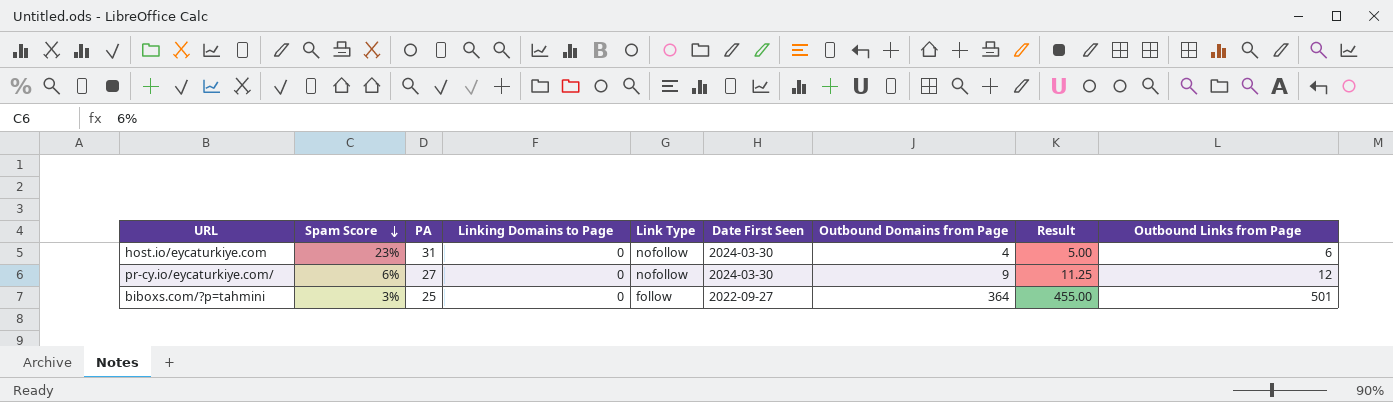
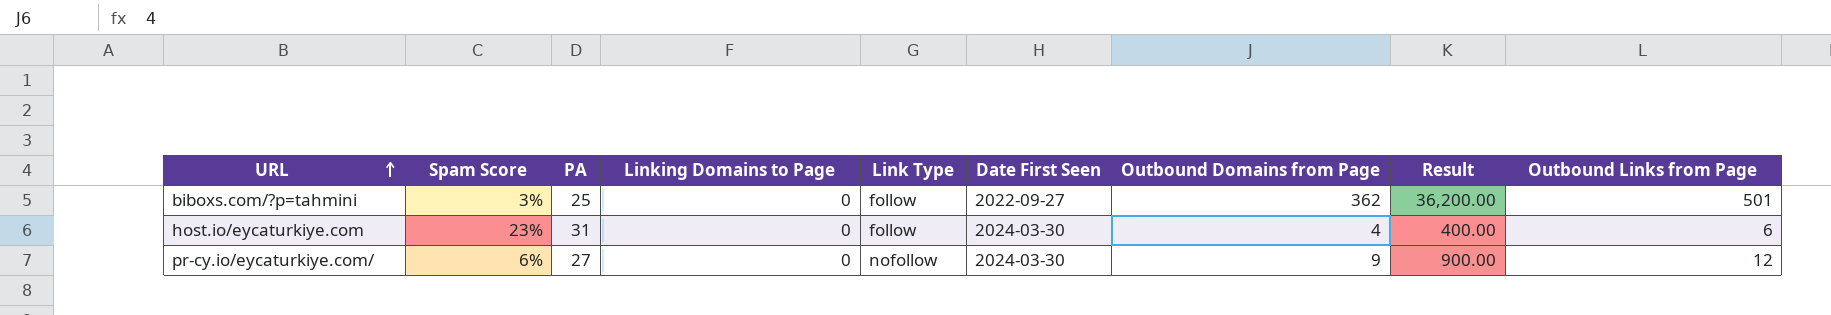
row order: Spam Score descending -> URL ascending
column Result | formula: [Outbound Domains from Page] * 1.25 -> [Outbound Domains from Page] * 100
biboxs.com/?p=tahmini | Outbound Domains from Page: 364 -> 362
host.io/eycaturkiye.com | Link Type: nofollow -> follow

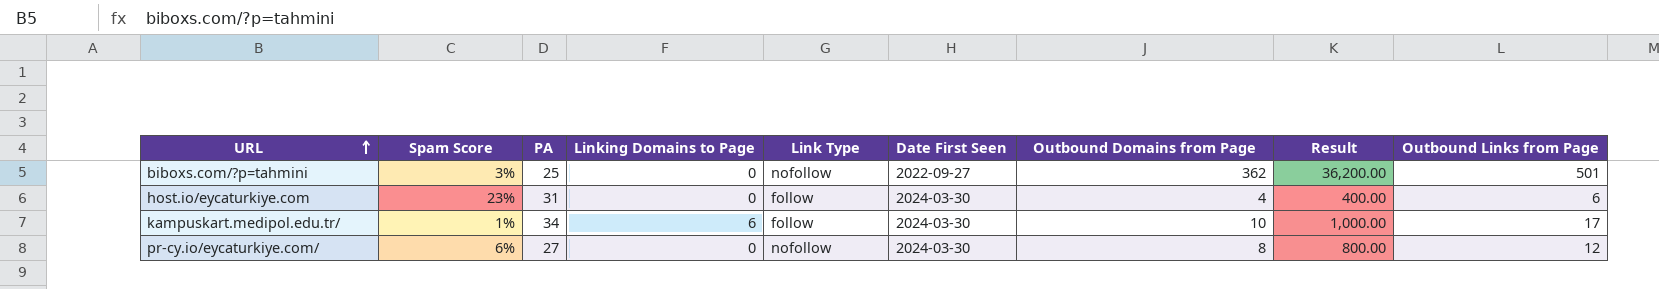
biboxs.com/?p=tahmini | Link Type: follow -> nofollow
row kampuskart.medipol.edu.tr/: none -> 1% | 34 | 6 | follow | 2024-03-30 | 10 | 1,000.00 | 17
pr-cy.io/eycaturkiye.com/ | Outbound Domains from Page: 9 -> 8
pr-cy.io/eycaturkiye.com/ | Result: 900.00 -> 800.00

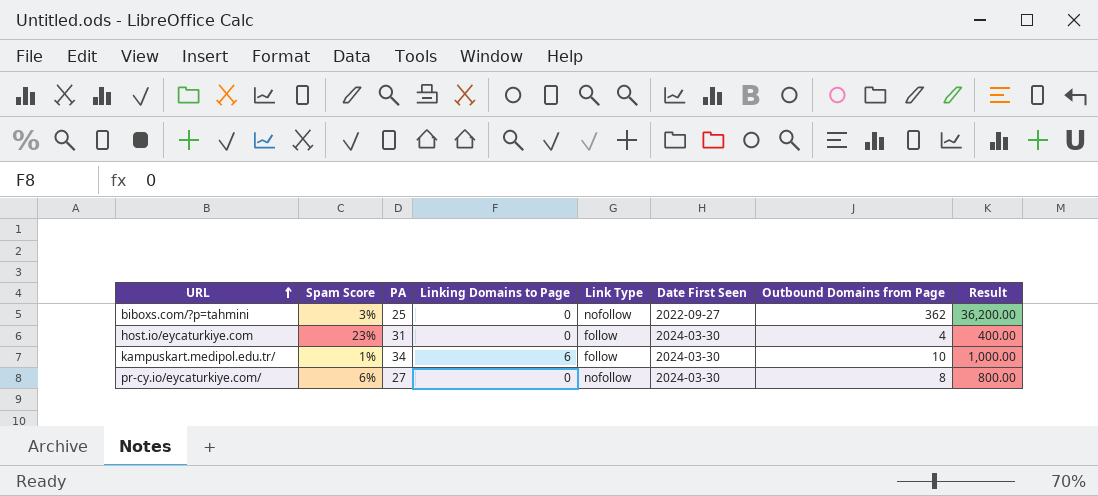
column Outbound Links from Page | position: 9 -> none

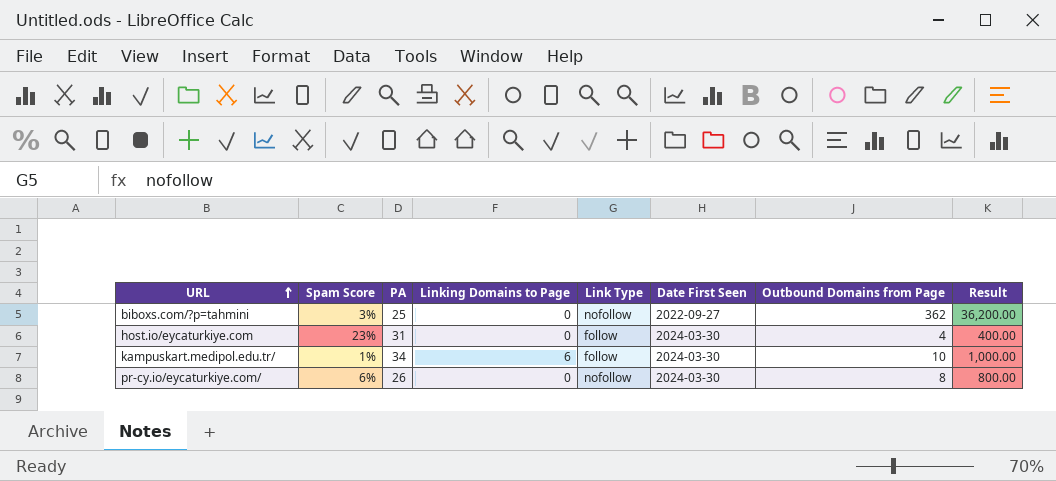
pr-cy.io/eycaturkiye.com/ | PA: 27 -> 26

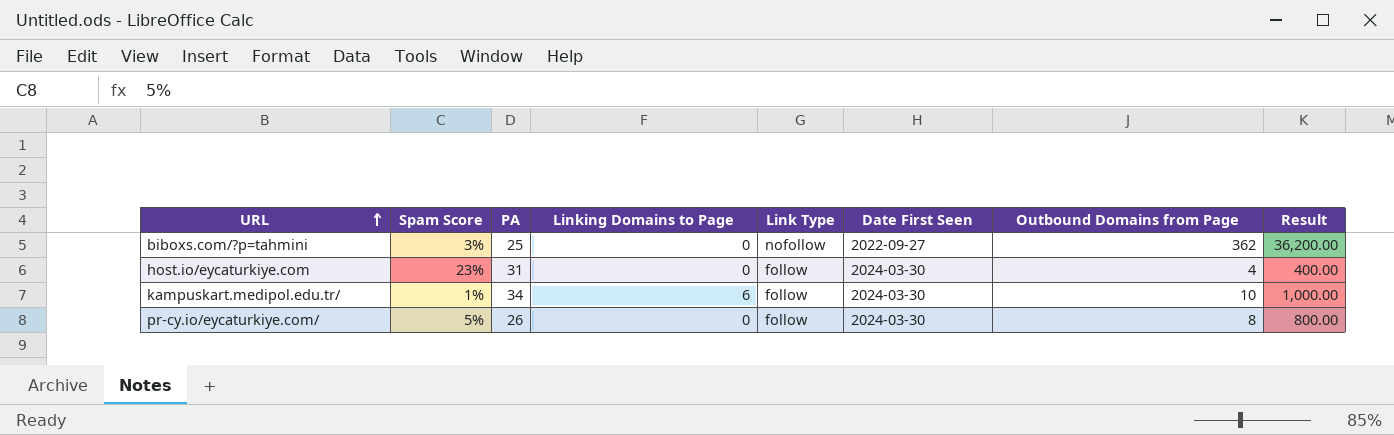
pr-cy.io/eycaturkiye.com/ | Spam Score: 6% -> 5%
pr-cy.io/eycaturkiye.com/ | Link Type: nofollow -> follow

